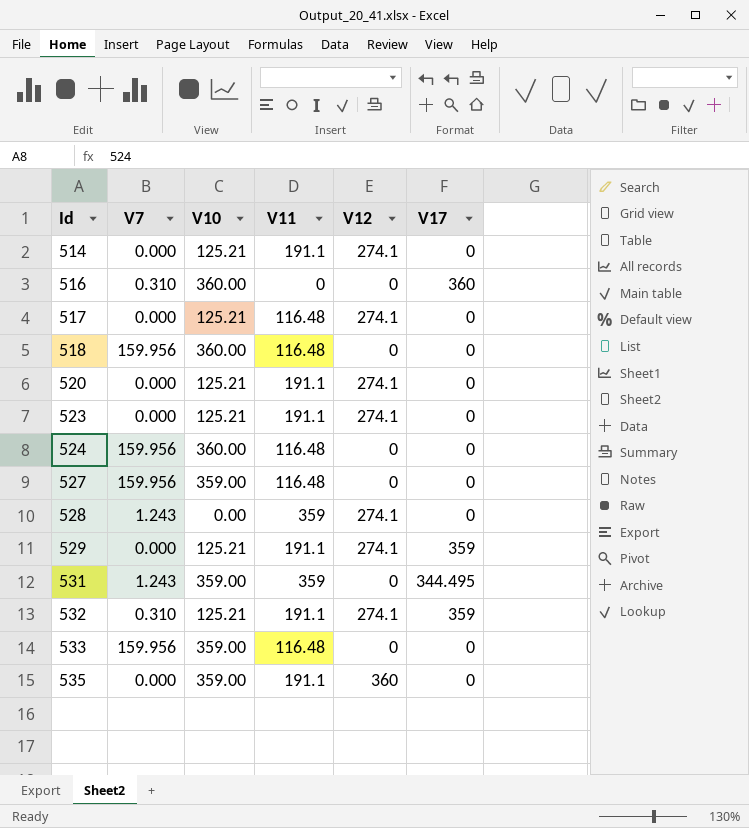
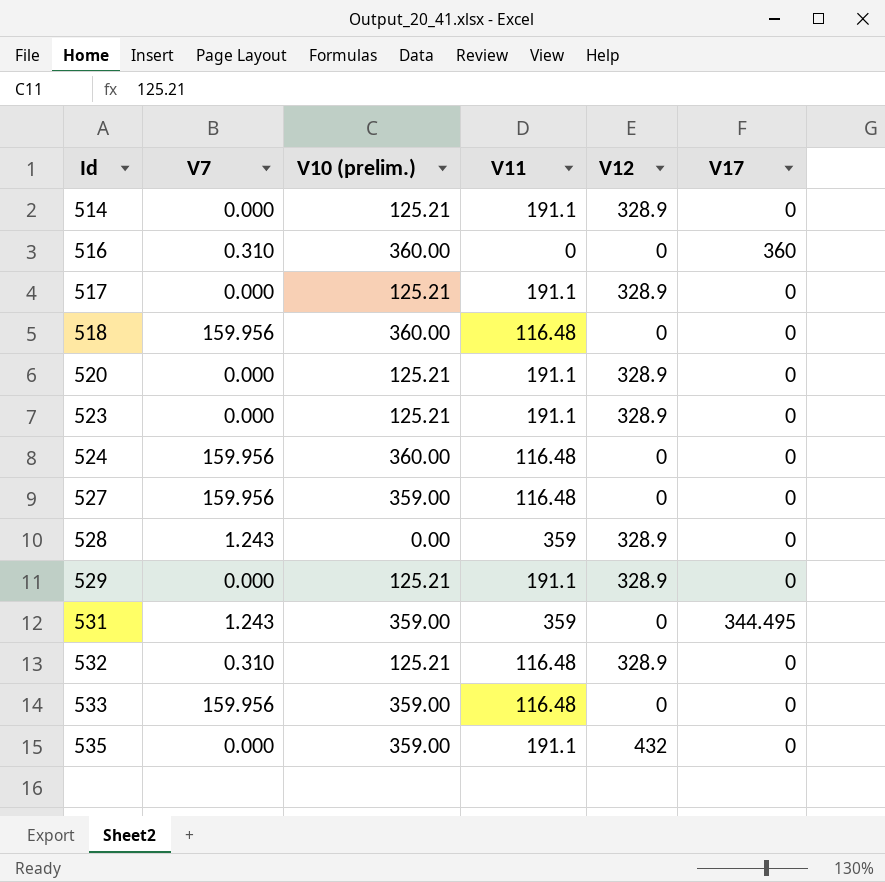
column name: V10 -> V10 (prelim.)
514 | V12: 274.1 -> 328.9
517 | V11: 116.48 -> 191.1
517 | V12: 274.1 -> 328.9
520 | V12: 274.1 -> 328.9
523 | V12: 274.1 -> 328.9
528 | V12: 274.1 -> 328.9
529 | V12: 274.1 -> 328.9
529 | V17: 359 -> 0
532 | V11: 191.1 -> 116.48
532 | V12: 274.1 -> 328.9
532 | V17: 359 -> 0
535 | V12: 360 -> 432

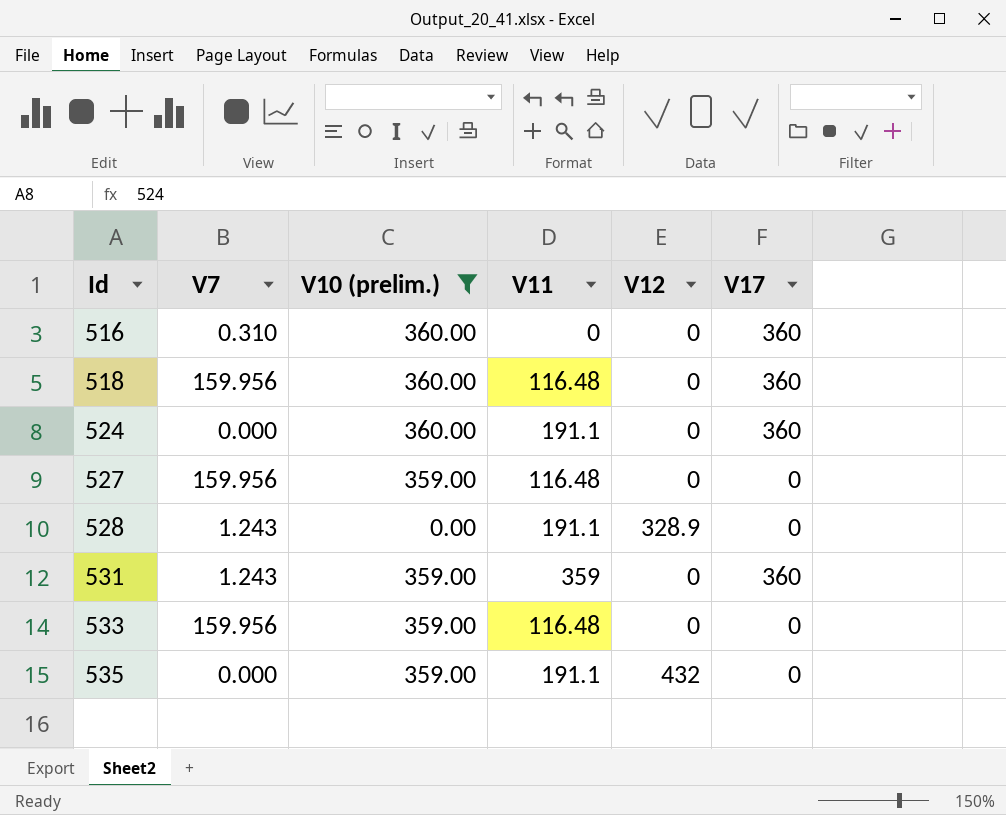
filter: none -> V10 (prelim.) != 125.21
518 | V17: 0 -> 360
524 | V7: 159.956 -> 0.000
524 | V11: 116.48 -> 191.1
524 | V17: 0 -> 360
528 | V11: 359 -> 191.1
531 | V17: 344.495 -> 360

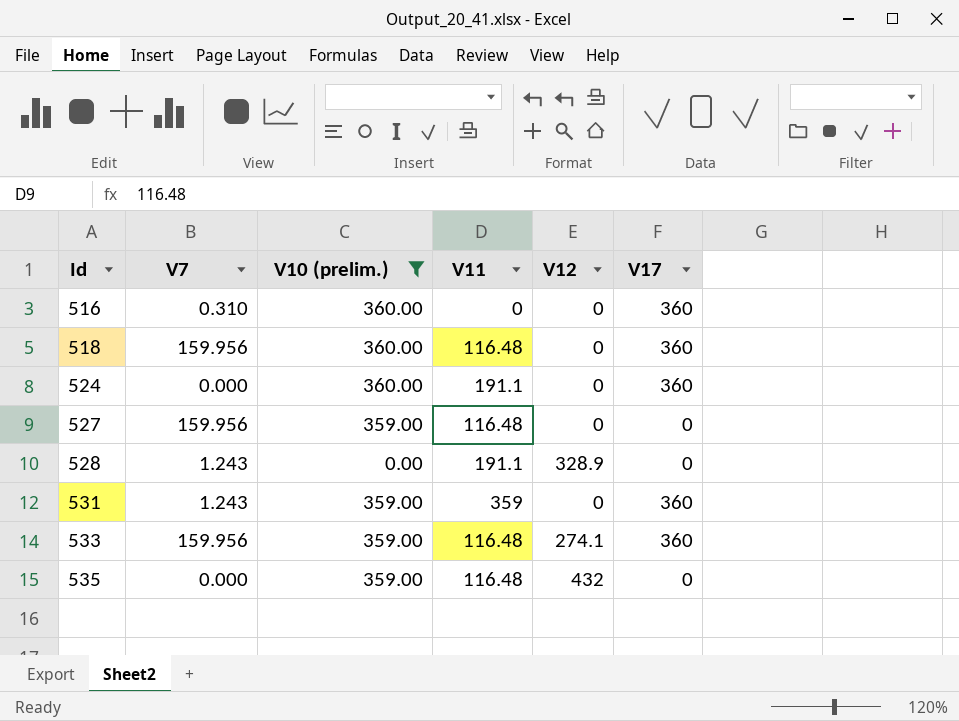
533 | V12: 0 -> 274.1
533 | V17: 0 -> 360
535 | V11: 191.1 -> 116.48

